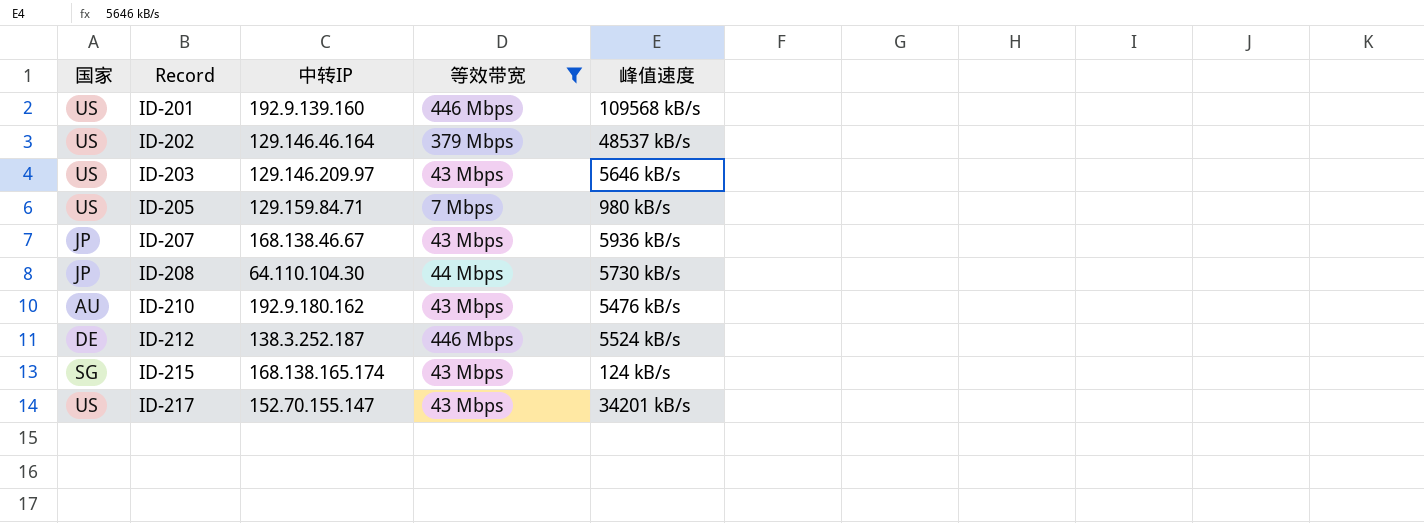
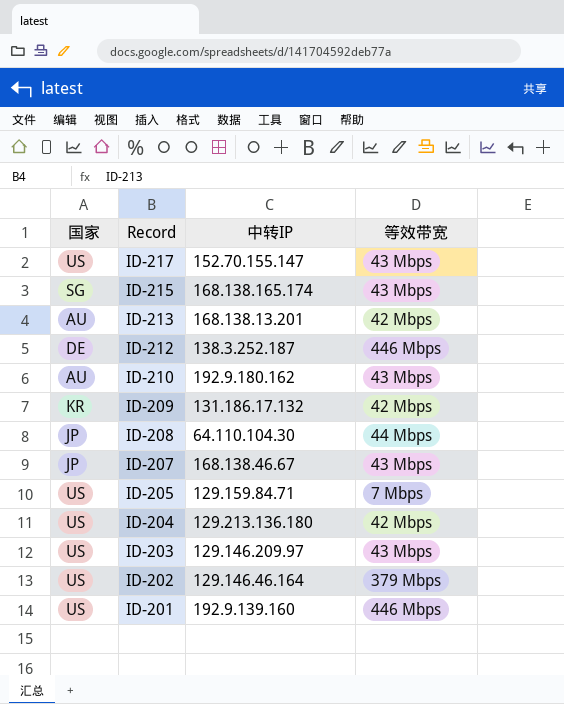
filter: 等效带宽 != 42 Mbps -> none
row order: Record ascending -> Record descending
column 峰值速度 | position: 5 -> none

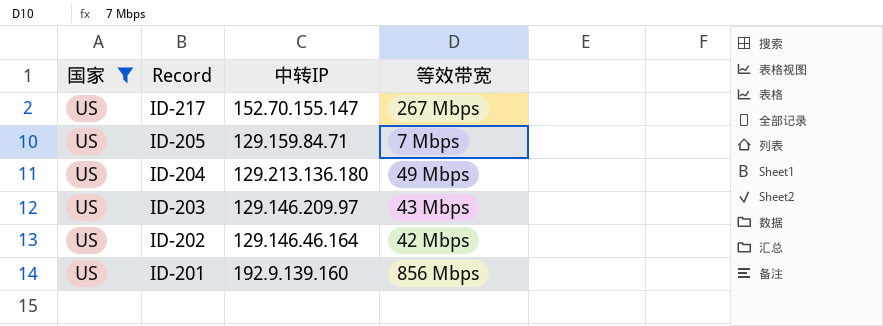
filter: none -> 国家 = US
ID-217 | 等效带宽: 43 Mbps -> 267 Mbps
ID-204 | 等效带宽: 42 Mbps -> 49 Mbps
ID-202 | 等效带宽: 379 Mbps -> 42 Mbps
ID-201 | 等效带宽: 446 Mbps -> 856 Mbps

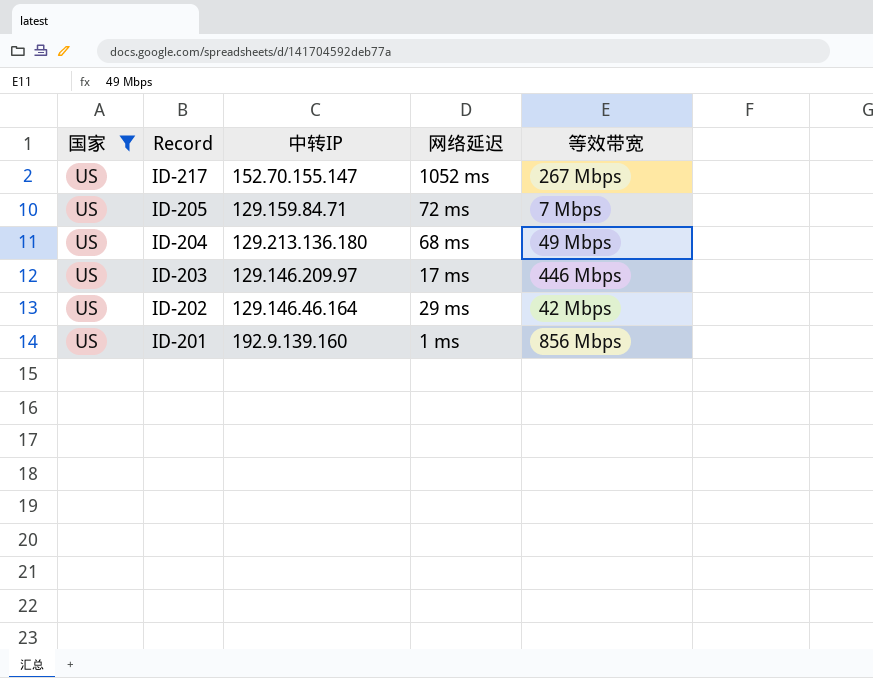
column 网络延迟 | position: none -> 4
ID-203 | 等效带宽: 43 Mbps -> 446 Mbps

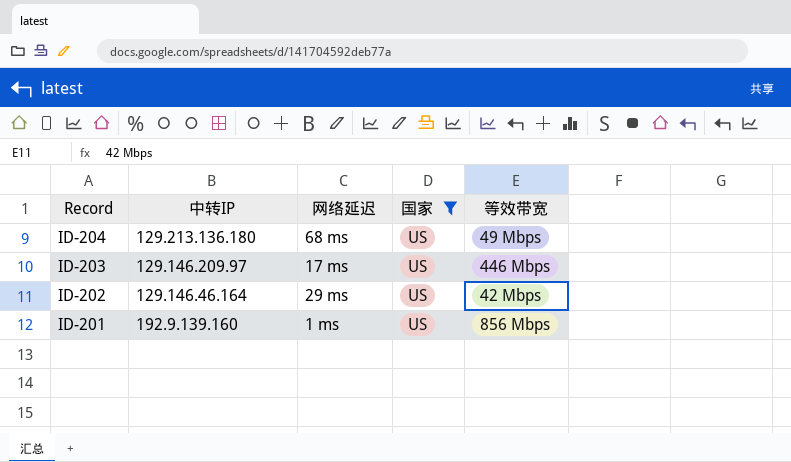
column 国家 | position: 1 -> 4
row ID-217: US | 152.70.155.147 | 1052 ms | 267 Mbps -> none
row ID-205: US | 129.159.84.71 | 72 ms | 7 Mbps -> none

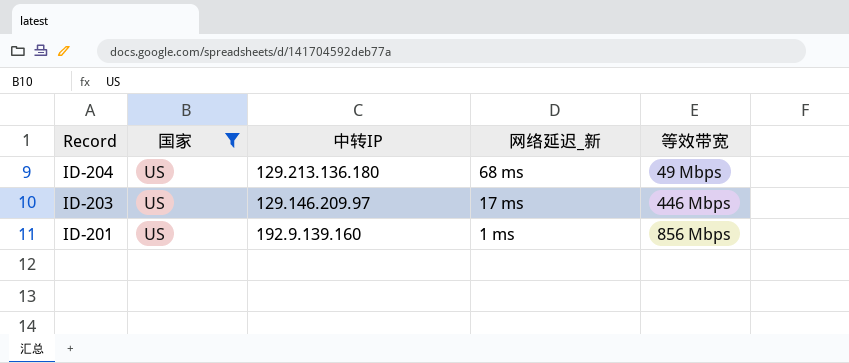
column 国家 | position: 4 -> 2
column name: 网络延迟 -> 网络延迟_新
row ID-202: 129.146.46.164 | 29 ms | US | 42 Mbps -> none

